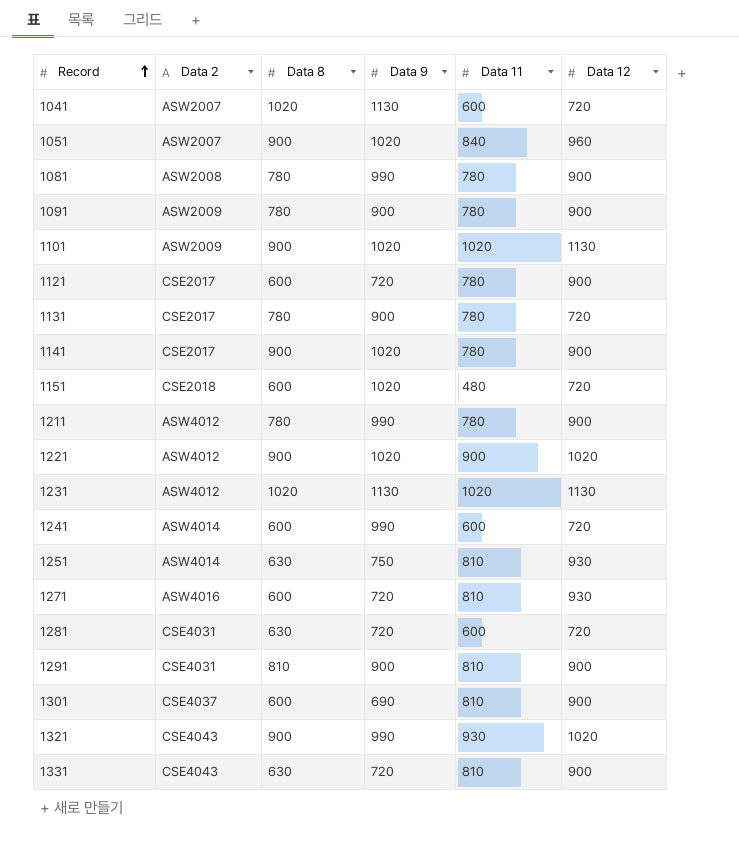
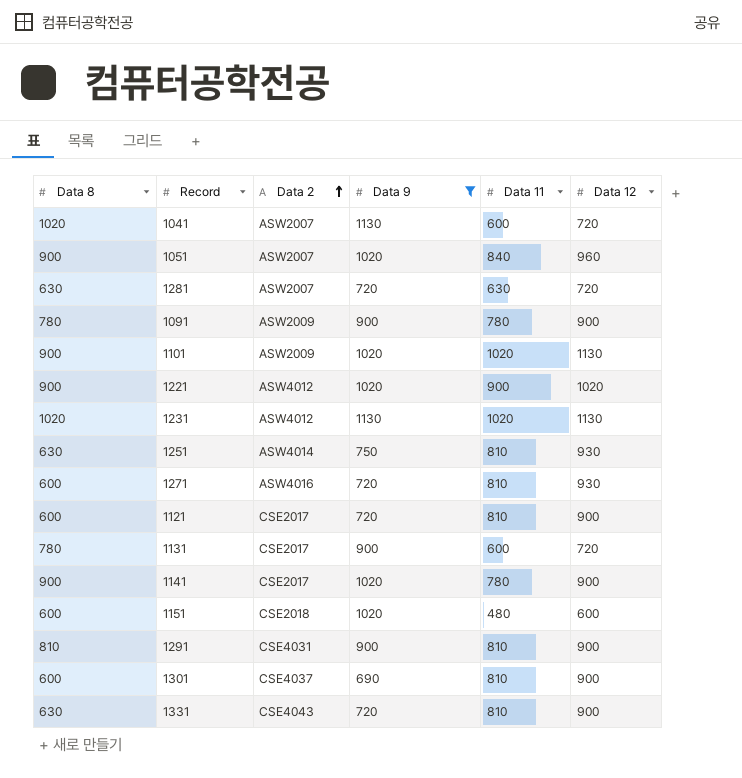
filter: none -> Data 9 != 990
row order: Record ascending -> Data 2 ascending
column Data 8 | position: 3 -> 1
1281 | Data 2: CSE4031 -> ASW2007
1281 | Data 11: 600 -> 630
1121 | Data 11: 780 -> 810
1131 | Data 11: 780 -> 600
1151 | Data 12: 720 -> 600

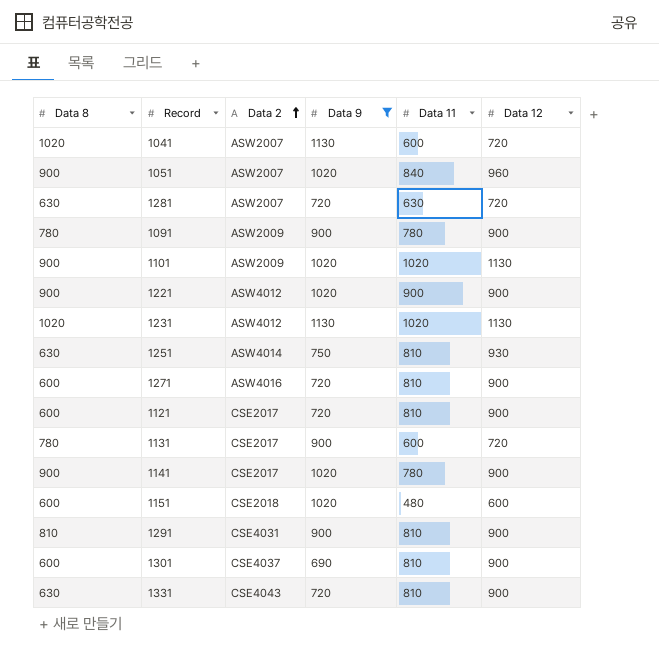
1221 | Data 12: 1020 -> 900
1271 | Data 12: 930 -> 900

